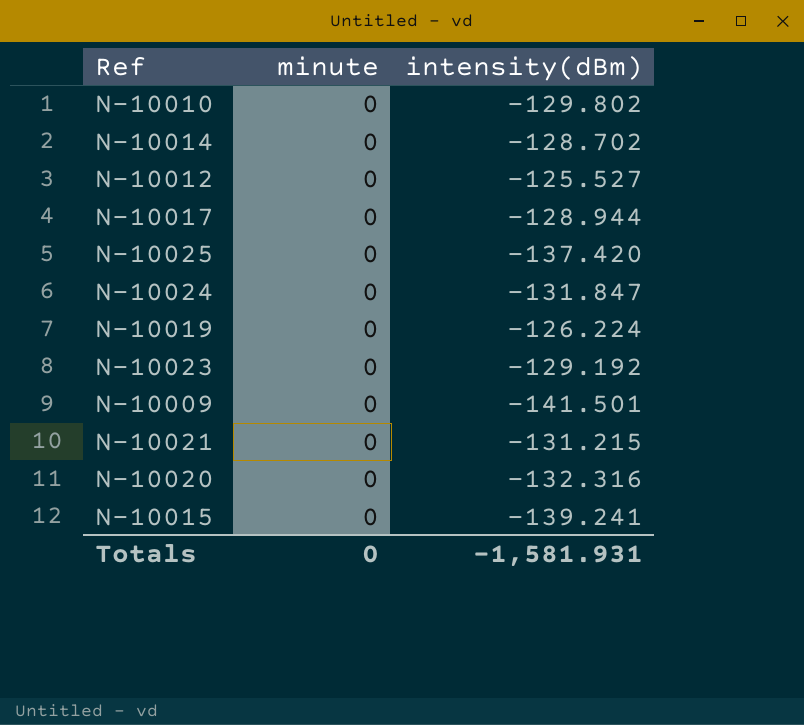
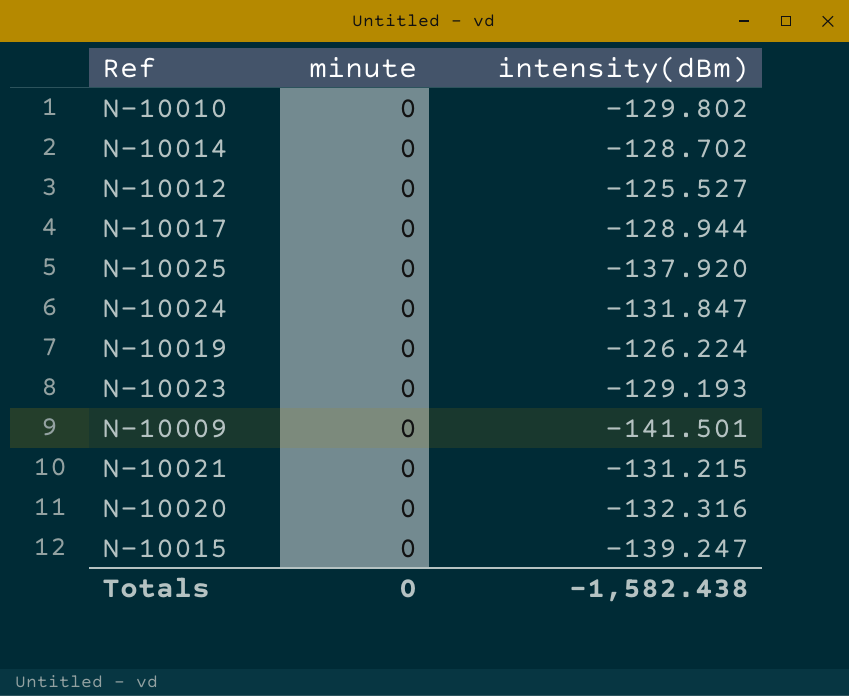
N-10025 | intensity(dBm): -137.420 -> -137.920
N-10023 | intensity(dBm): -129.192 -> -129.193
N-10015 | intensity(dBm): -139.241 -> -139.247
Totals | intensity(dBm): -1,581.931 -> -1,582.438

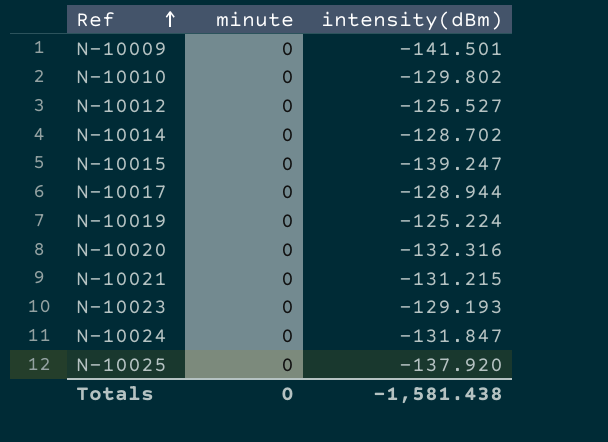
row order: none -> Ref ascending
N-10019 | intensity(dBm): -126.224 -> -125.224
Totals | intensity(dBm): -1,582.438 -> -1,581.438

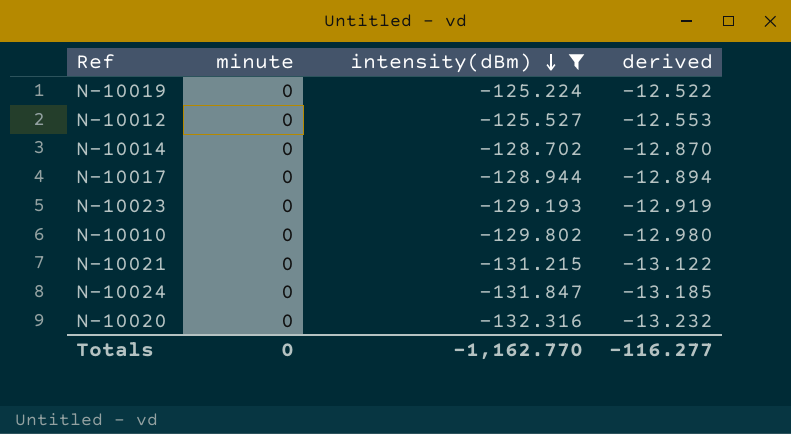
filter: none -> intensity(dBm) >= -132.316
row order: Ref ascending -> intensity(dBm) descending
column derived | formula: none -> [intensity(dBm)] * 0.1
Totals | intensity(dBm): -1,581.438 -> -1,162.770

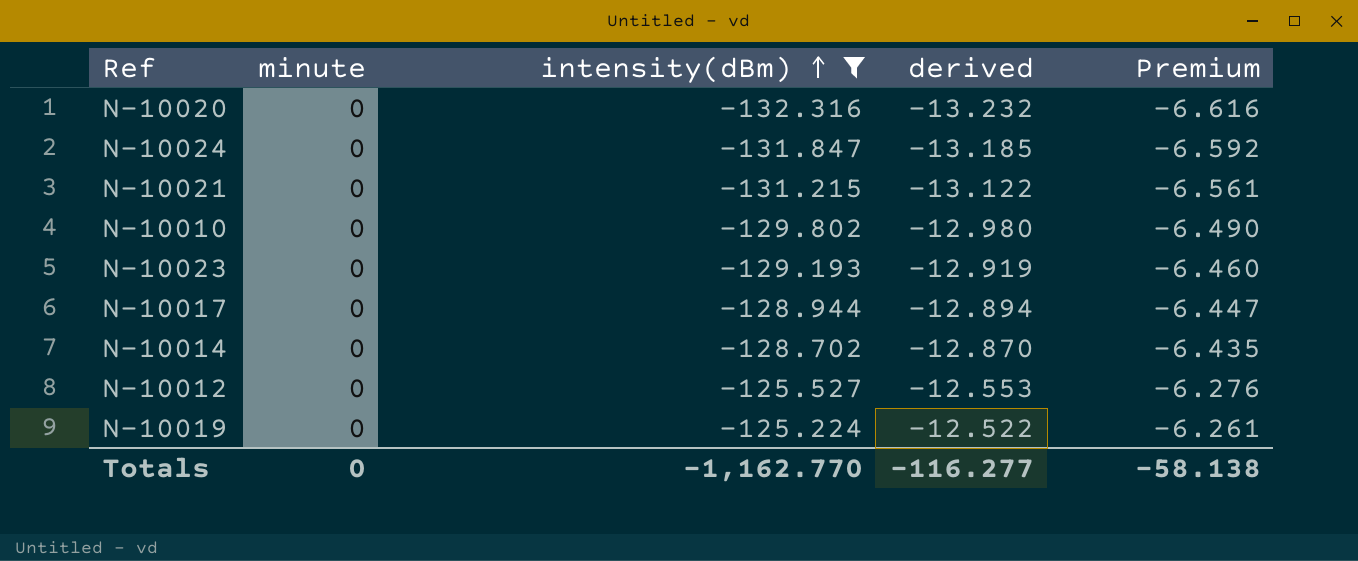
row order: intensity(dBm) descending -> intensity(dBm) ascending
column Premium | formula: none -> [intensity(dBm)] * 0.05

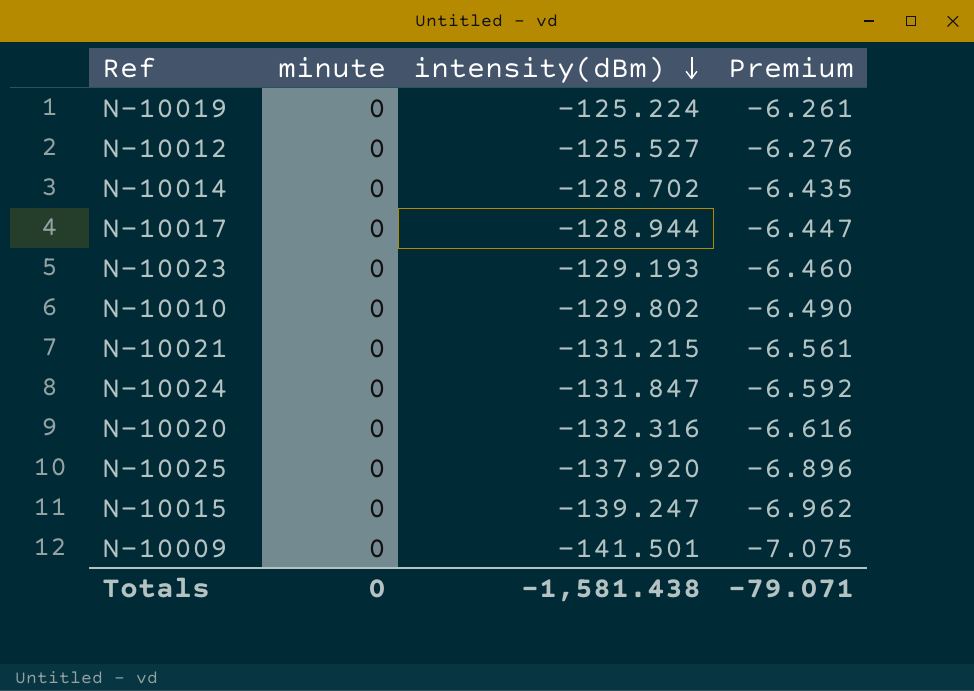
filter: intensity(dBm) >= -132.316 -> none
row order: intensity(dBm) ascending -> intensity(dBm) descending
column derived | formula: [intensity(dBm)] * 0.1 -> none
Totals | intensity(dBm): -1,162.770 -> -1,581.438
Totals | Premium: -58.138 -> -79.071

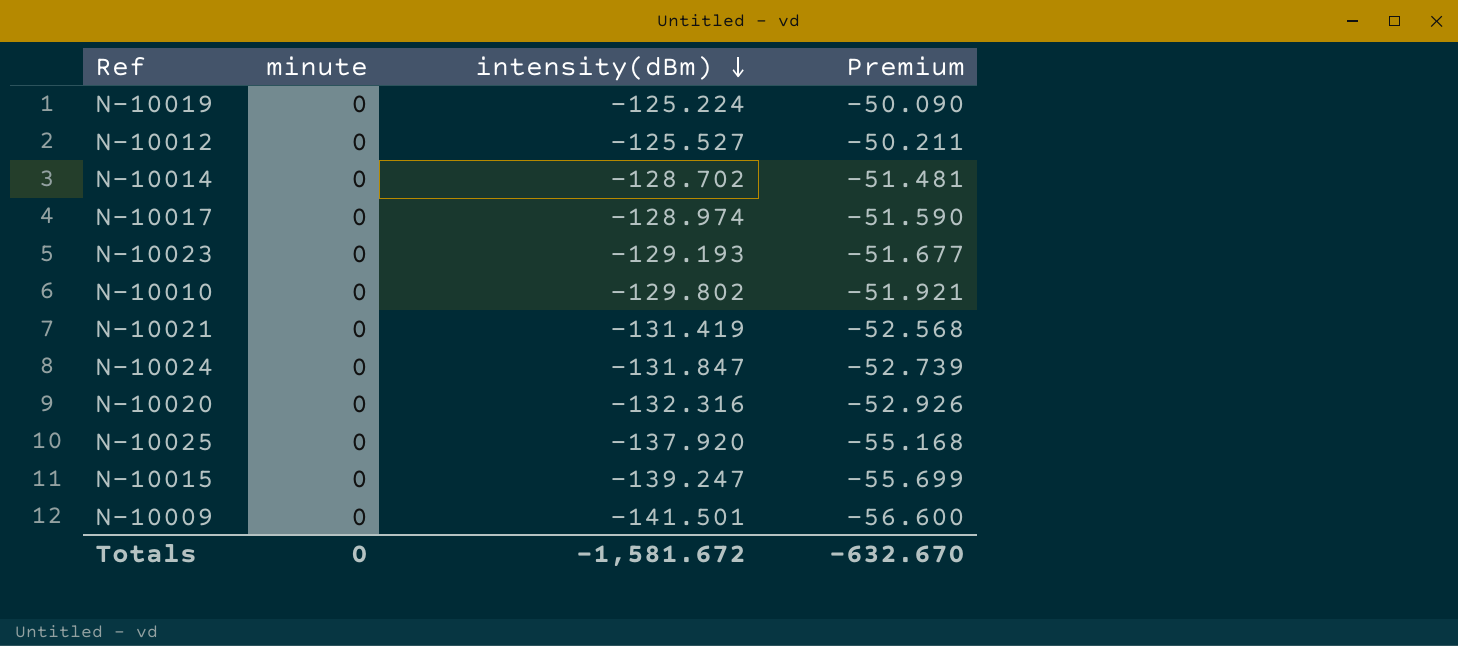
column Premium | formula: [intensity(dBm)] * 0.05 -> [intensity(dBm)] * 0.4
N-10017 | intensity(dBm): -128.944 -> -128.974
N-10021 | intensity(dBm): -131.215 -> -131.419
Totals | intensity(dBm): -1,581.438 -> -1,581.672
Totals | Premium: -79.071 -> -632.670

